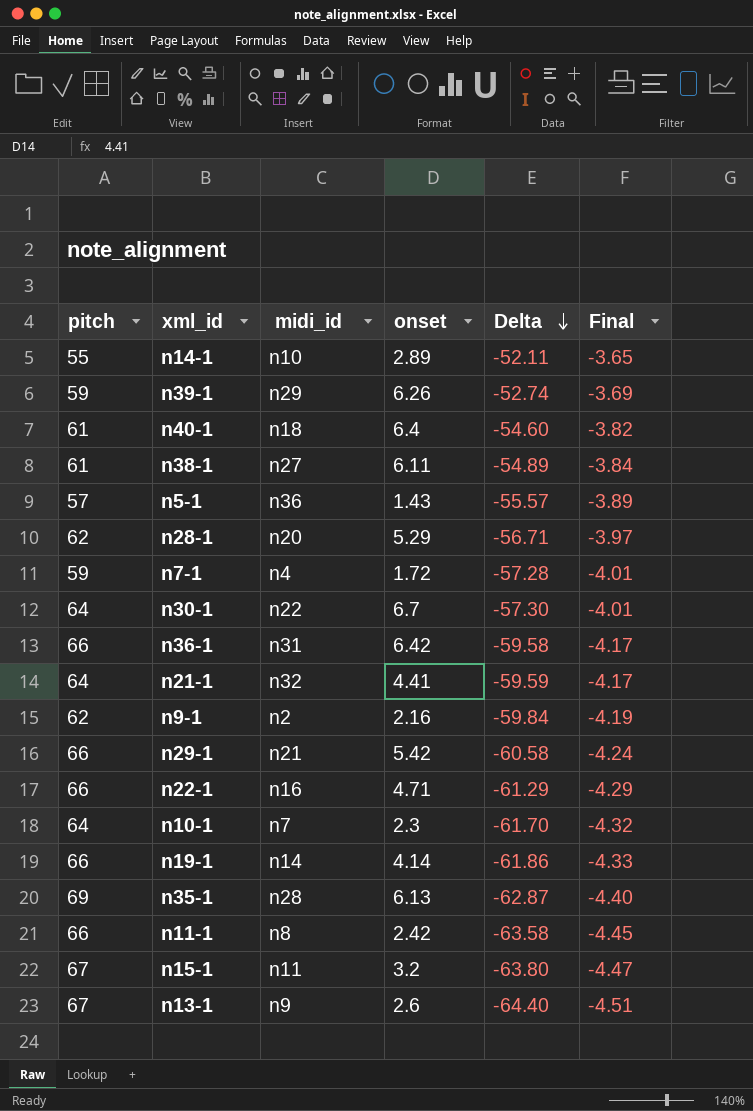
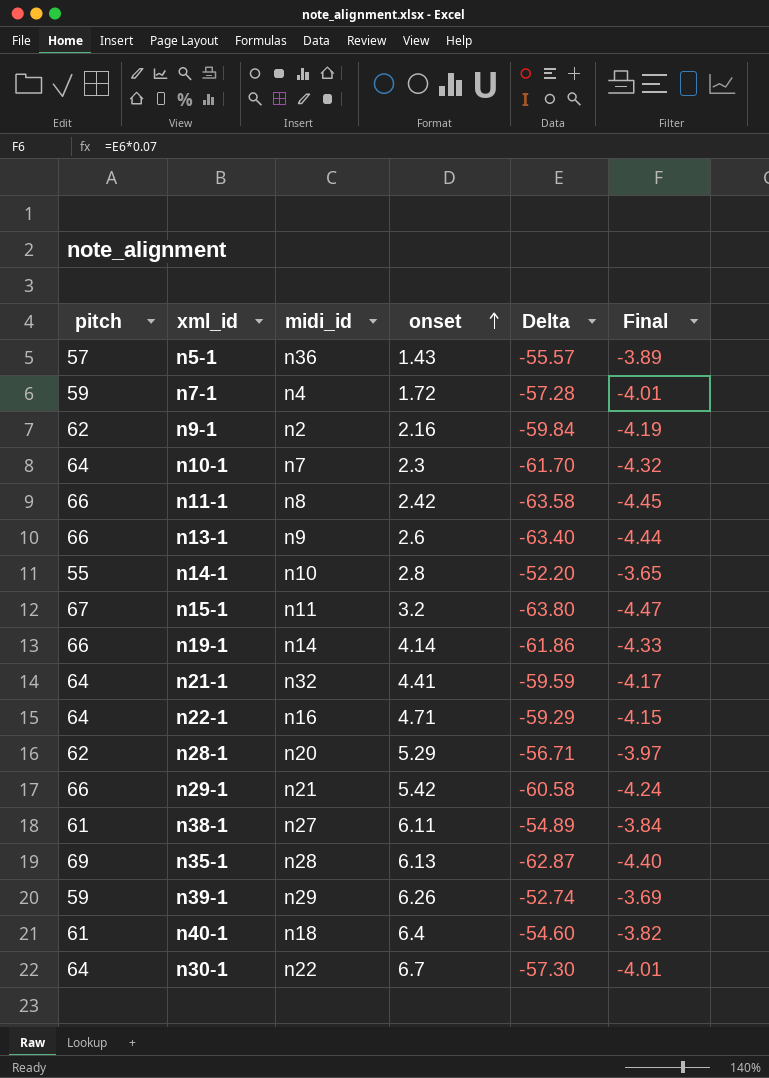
row order: Delta descending -> onset ascending
row n36-1: 66 | n31 | 6.42 | -59.58 | -4.17 -> none
n13-1 | pitch: 67 -> 66
n13-1 | Delta: -64.40 -> -63.40
n13-1 | Final: -4.51 -> -4.44
n14-1 | onset: 2.89 -> 2.8
n14-1 | Delta: -52.11 -> -52.20
n22-1 | pitch: 66 -> 64
n22-1 | Delta: -61.29 -> -59.29
n22-1 | Final: -4.29 -> -4.15

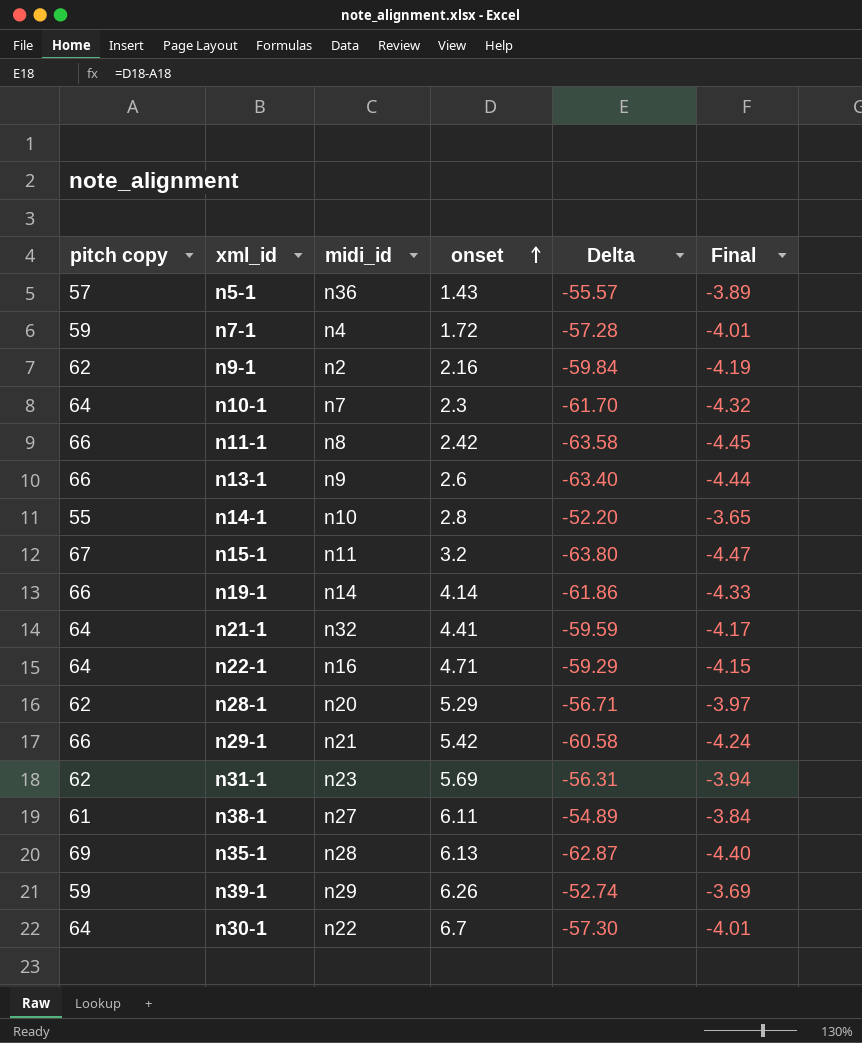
column name: pitch -> pitch copy
row n40-1: 61 | n18 | 6.4 | -54.60 | -3.82 -> none
row n31-1: none -> 62 | n23 | 5.69 | -56.31 | -3.94

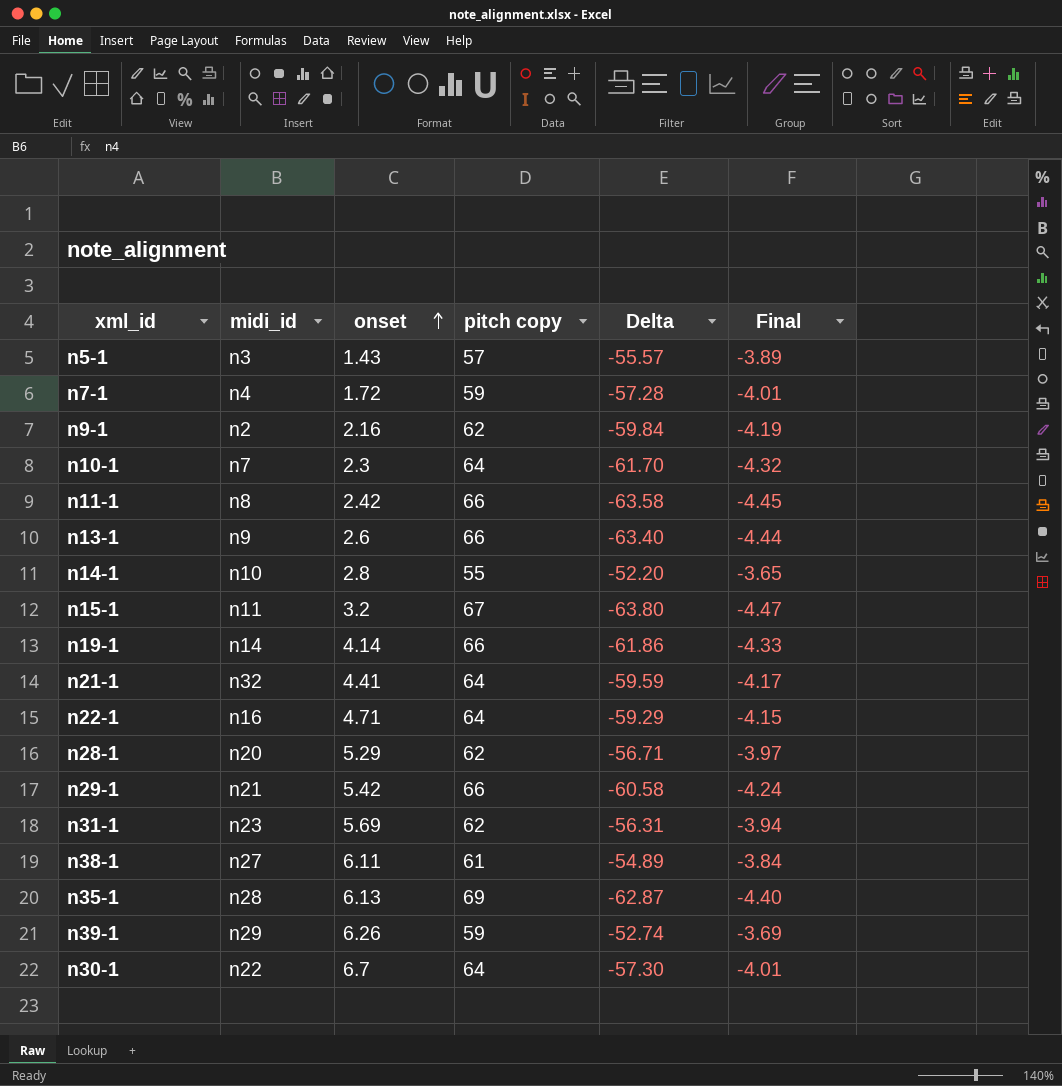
column pitch copy | position: 1 -> 4
n5-1 | midi_id: n36 -> n3

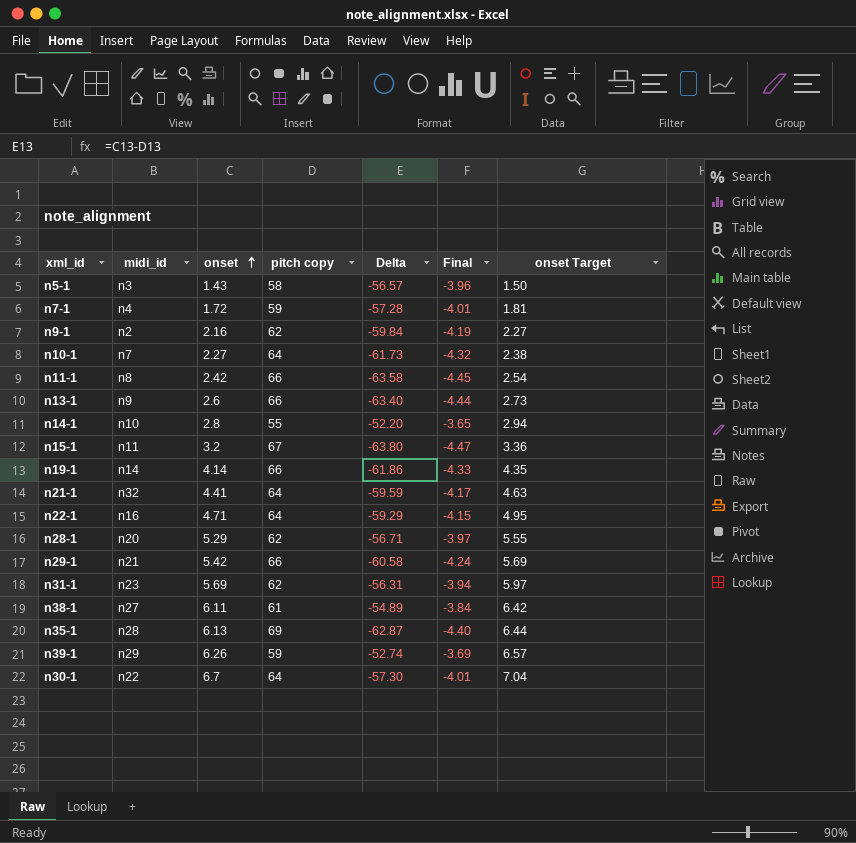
column onset Target | formula: none -> [onset] * 1.05
n5-1 | pitch copy: 57 -> 58
n5-1 | Delta: -55.57 -> -56.57
n5-1 | Final: -3.89 -> -3.96
n10-1 | onset: 2.3 -> 2.27
n10-1 | Delta: -61.70 -> -61.73

